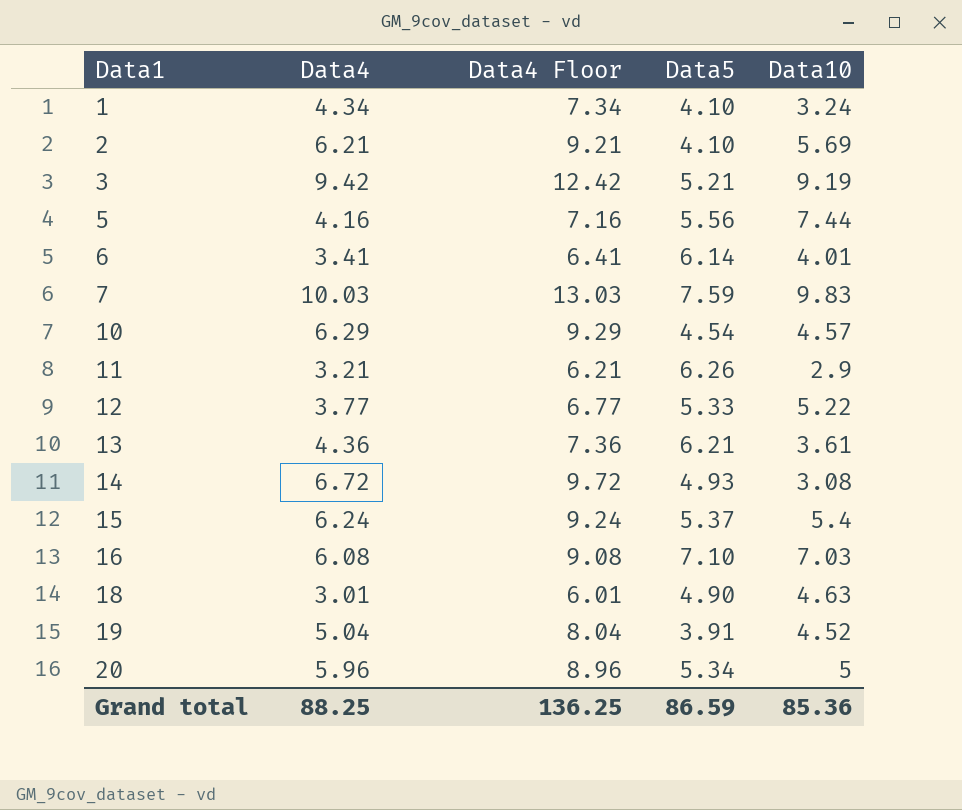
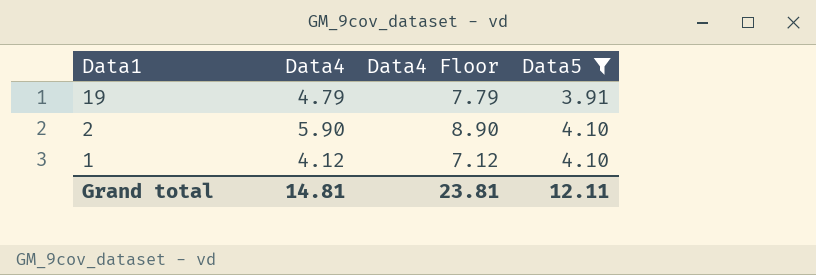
filter: none -> Data5 <= 4.10
row order: Data1 ascending -> Data1 descending
column Data10 | position: 5 -> none
19 | Data4: 5.04 -> 4.79
19 | Data4 Floor: 8.04 -> 7.79
2 | Data4: 6.21 -> 5.90
2 | Data4 Floor: 9.21 -> 8.90
1 | Data4: 4.34 -> 4.12
1 | Data4 Floor: 7.34 -> 7.12
Grand total | Data4: 88.25 -> 14.81
Grand total | Data4 Floor: 136.25 -> 23.81
Grand total | Data5: 86.59 -> 12.11

